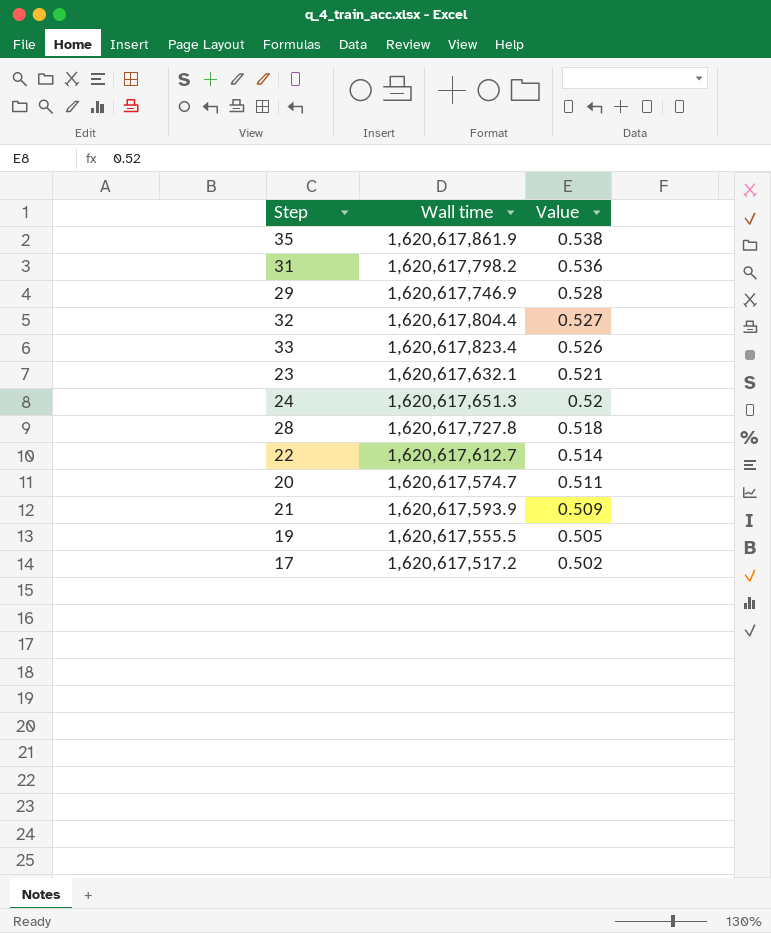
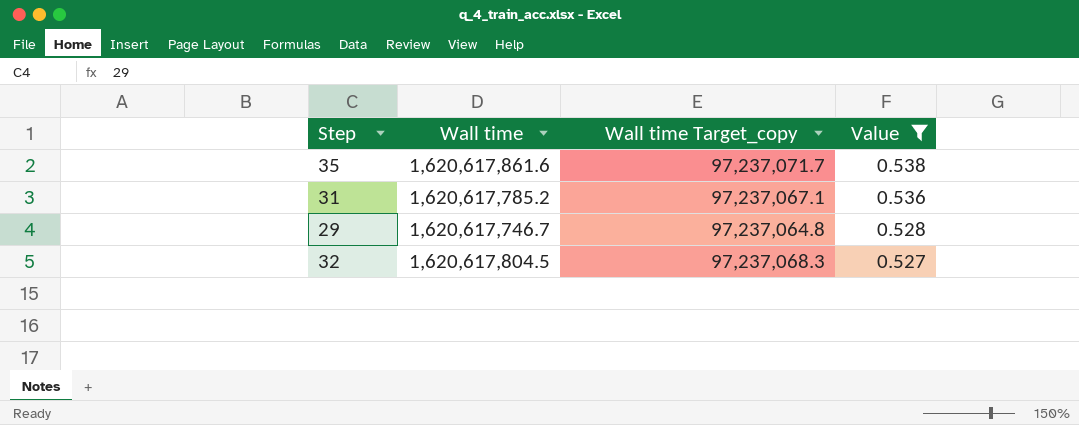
filter: none -> Value >= 0.527
column Wall time Target_copy | formula: none -> [Wall time] * 0.06
35 | Wall time: 1,620,617,861.9 -> 1,620,617,861.6
31 | Wall time: 1,620,617,798.2 -> 1,620,617,785.2
29 | Wall time: 1,620,617,746.9 -> 1,620,617,746.7
32 | Wall time: 1,620,617,804.4 -> 1,620,617,804.5

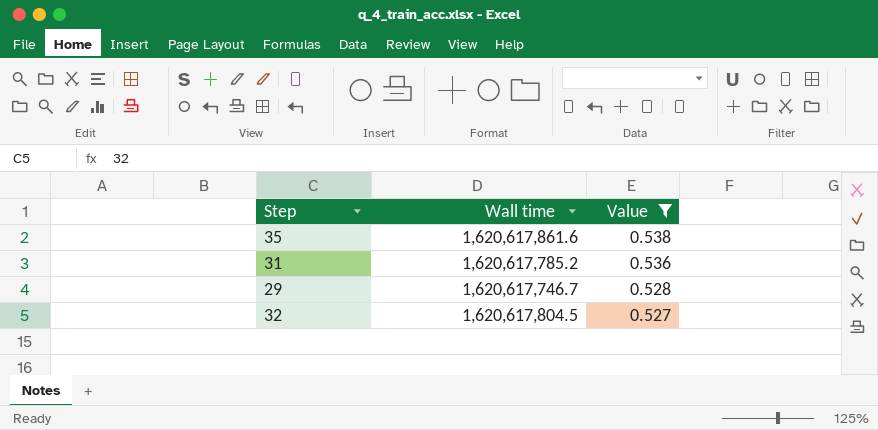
column Wall time Target_copy | formula: [Wall time] * 0.06 -> none

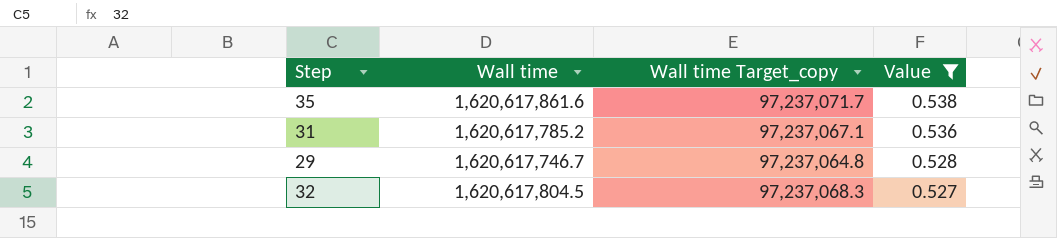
column Wall time Target_copy | formula: none -> [Wall time] * 0.06

